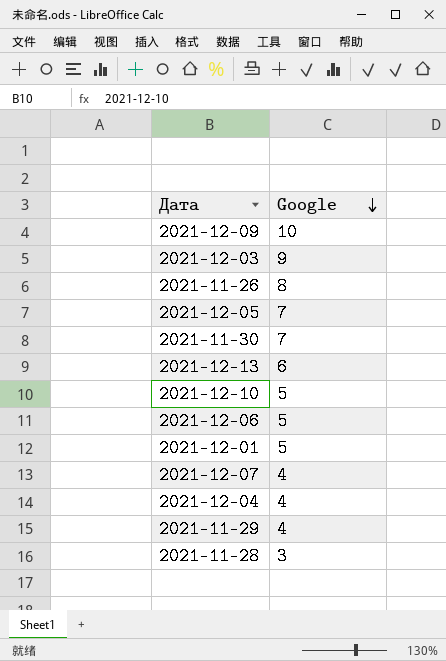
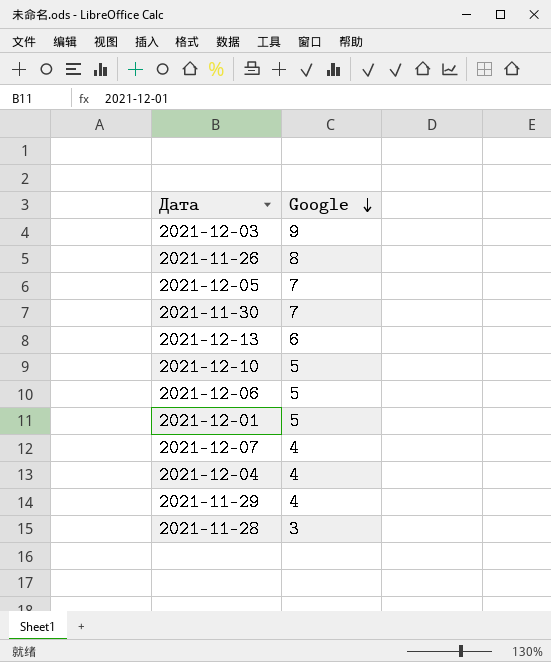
row 2021-12-09: 10 -> none

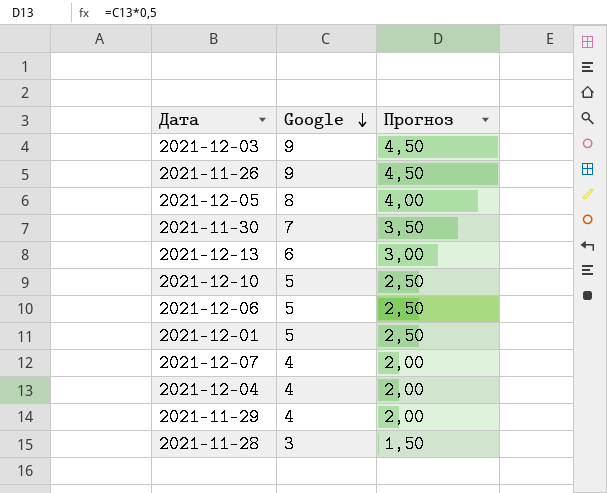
column Прогноз | formula: none -> [Google] * 0,5
2021-11-26 | Google: 8 -> 9
2021-12-05 | Google: 7 -> 8

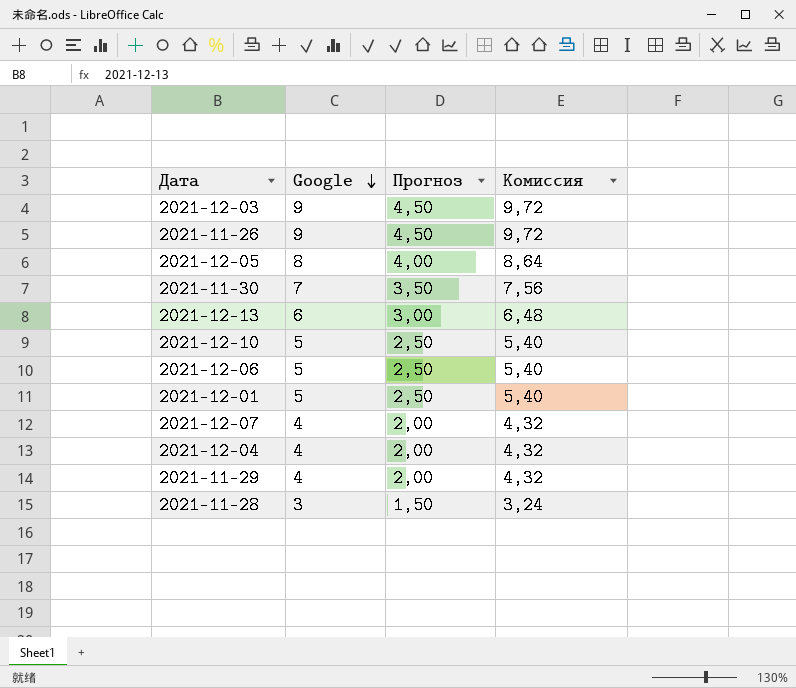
column Комиссия | formula: none -> [Google] * 1,08

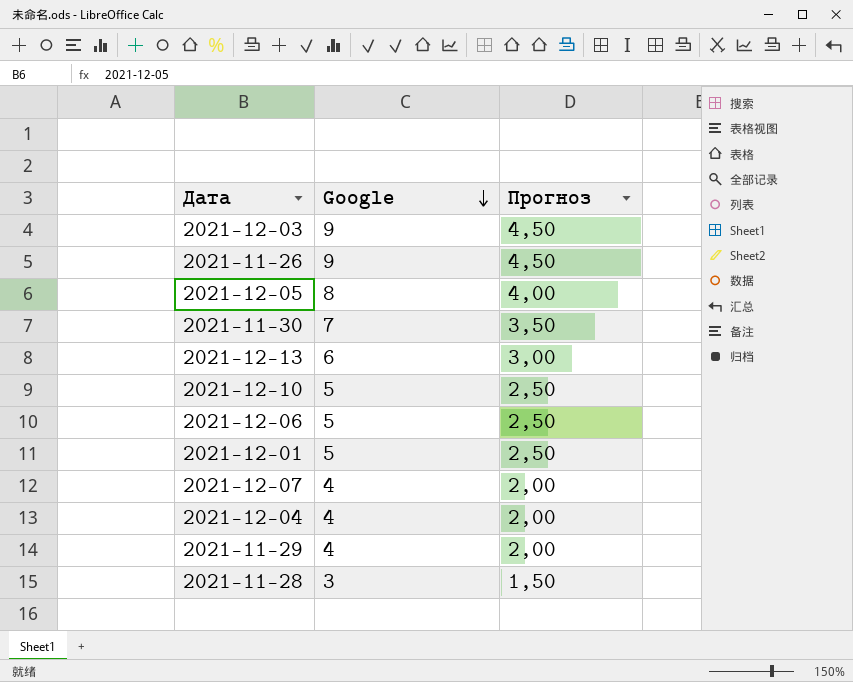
column Комиссия | formula: [Google] * 1,08 -> none

